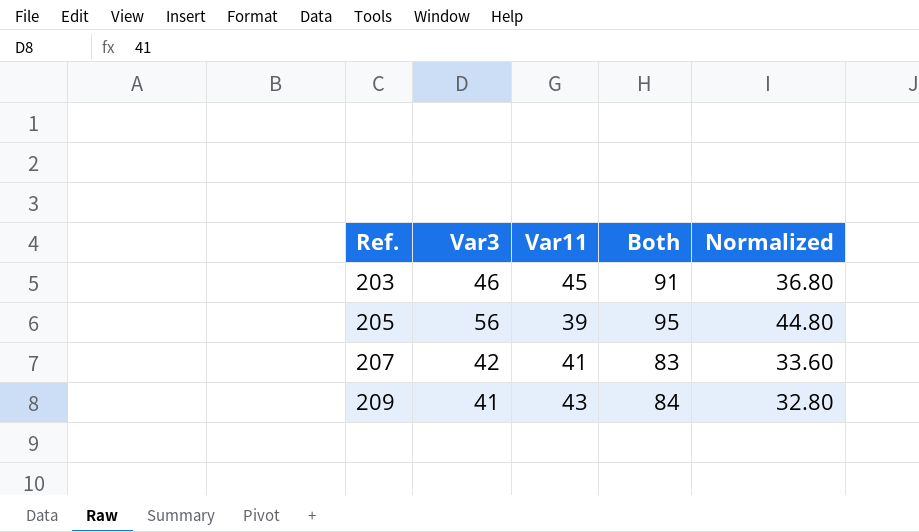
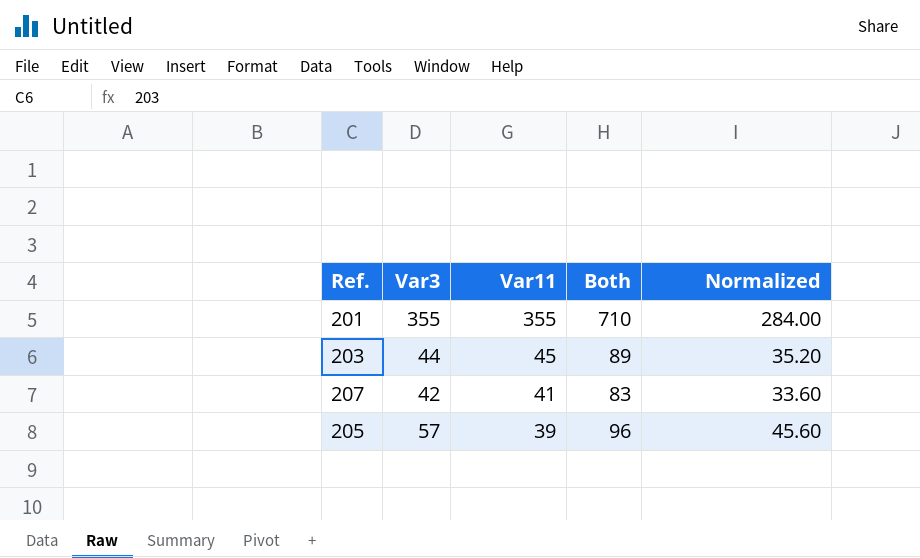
row order: Ref. ascending -> Var11 descending
row 209: 41 | 43 | 84 | 32.80 -> none
row 201: none -> 355 | 355 | 710 | 284.00
203 | Var3: 46 -> 44
203 | Both: 91 -> 89
203 | Normalized: 36.80 -> 35.20
205 | Var3: 56 -> 57
205 | Both: 95 -> 96
205 | Normalized: 44.80 -> 45.60

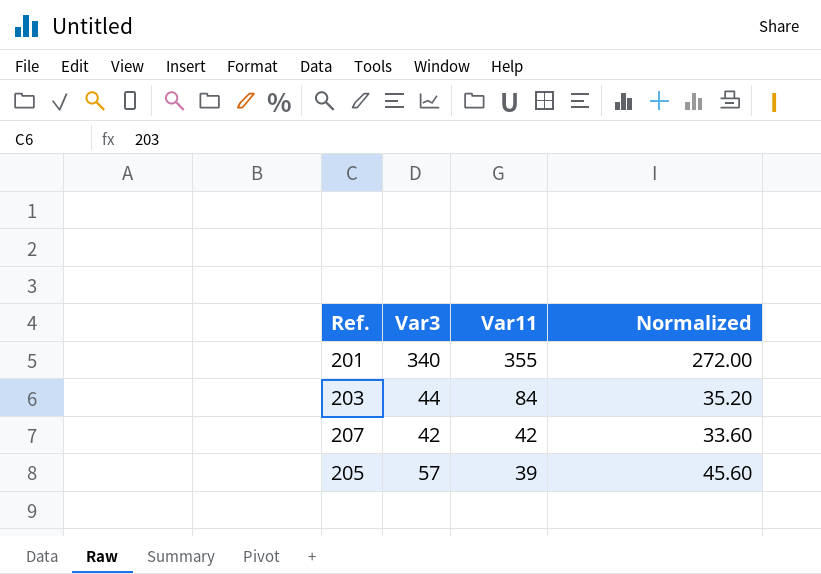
column Both | formula: [Var3] + [Var11] -> none
201 | Var3: 355 -> 340
201 | Normalized: 284.00 -> 272.00
203 | Var11: 45 -> 84
207 | Var11: 41 -> 42

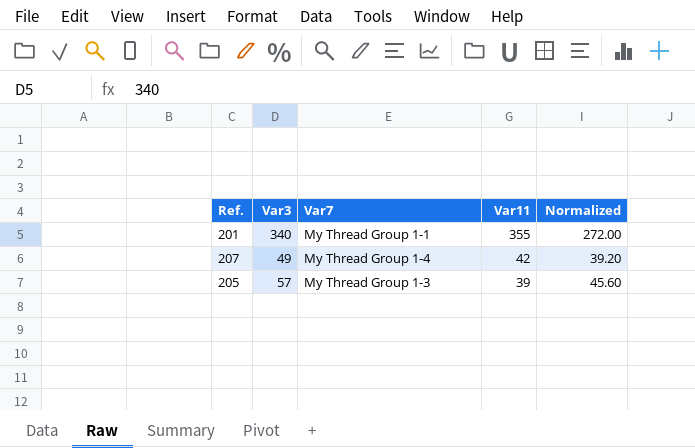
column Var7 | position: none -> 3
row 203: 44 | 84 | 35.20 -> none
207 | Var3: 42 -> 49
207 | Normalized: 33.60 -> 39.20

